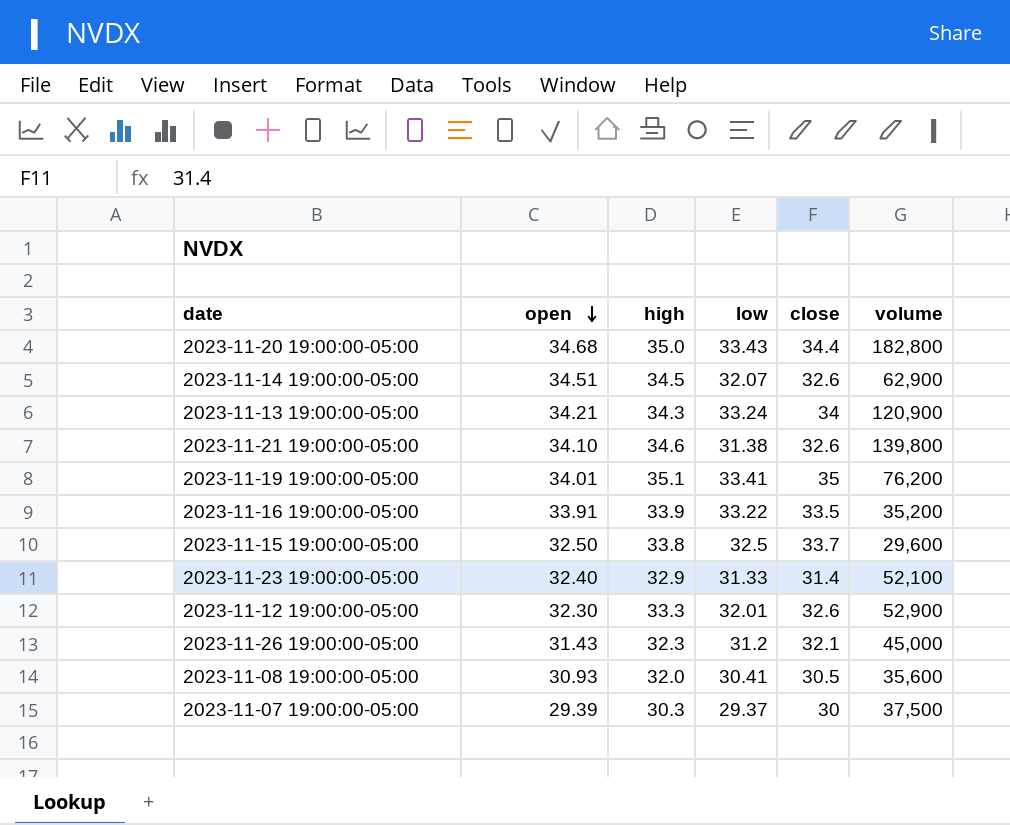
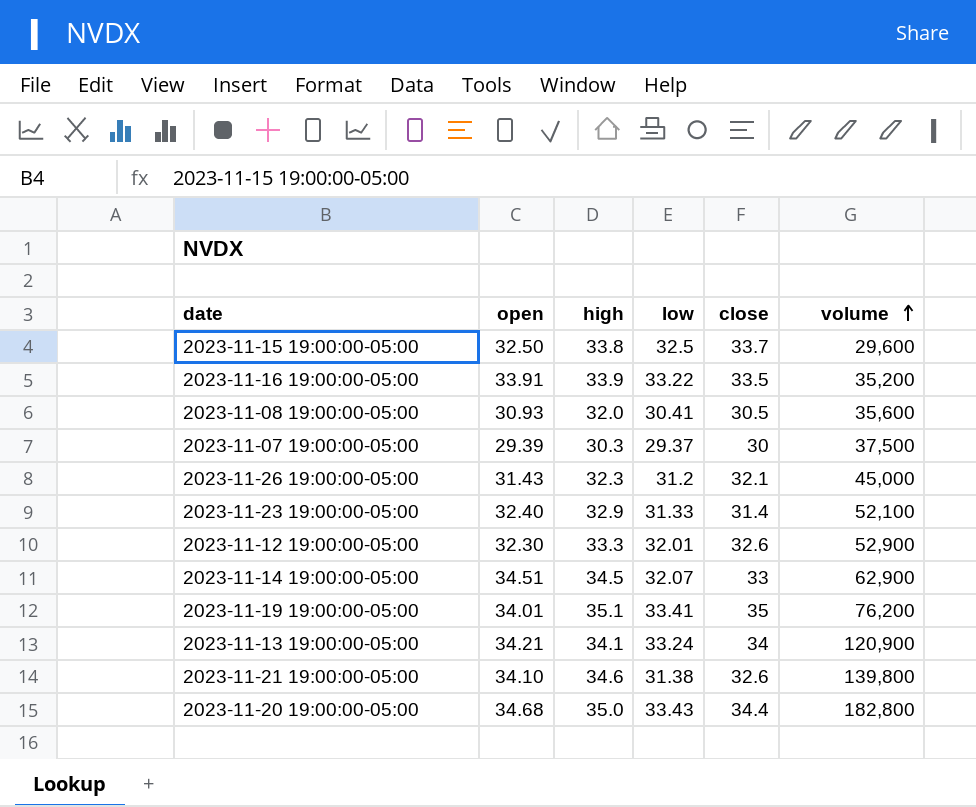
row order: open descending -> volume ascending
2023-11-14 19:00:00-05:00 | close: 32.6 -> 33
2023-11-13 19:00:00-05:00 | high: 34.3 -> 34.1

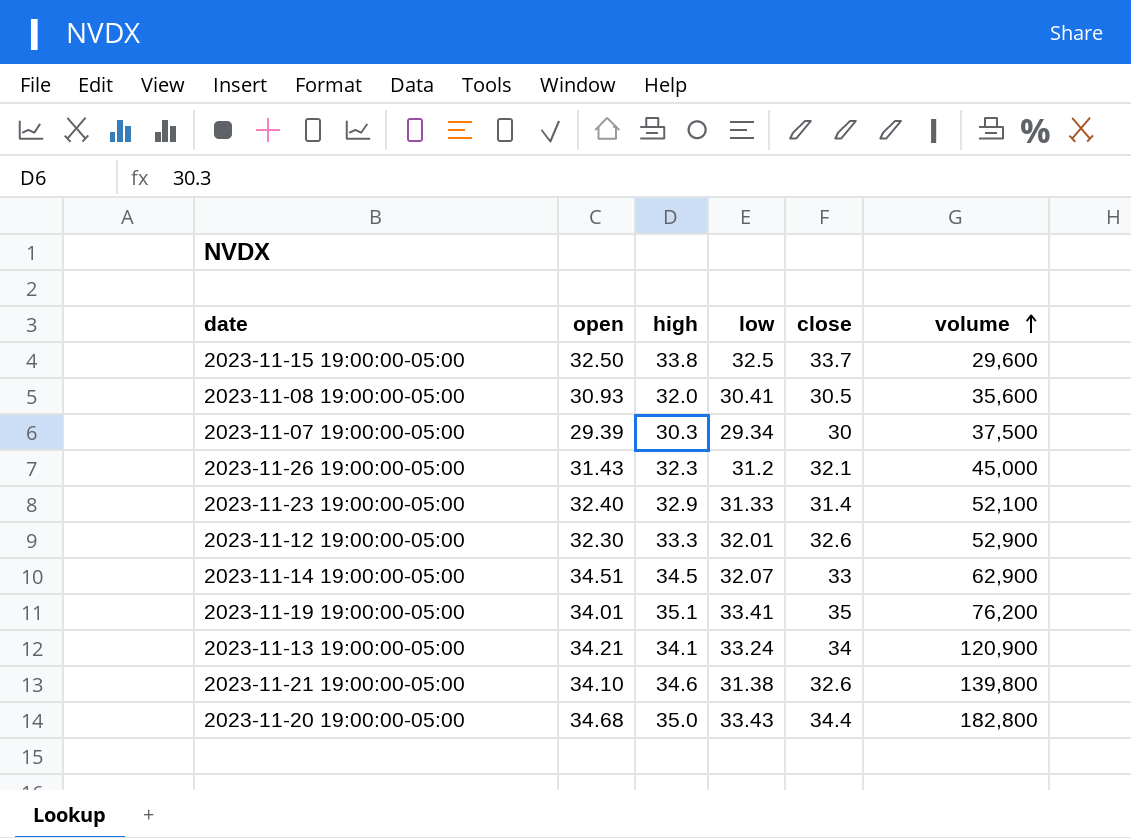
row 2023-11-16 19:00:00-05:00: 33.91 | 33.9 | 33.22 | 33.5 | 35,200 -> none
2023-11-07 19:00:00-05:00 | low: 29.37 -> 29.34

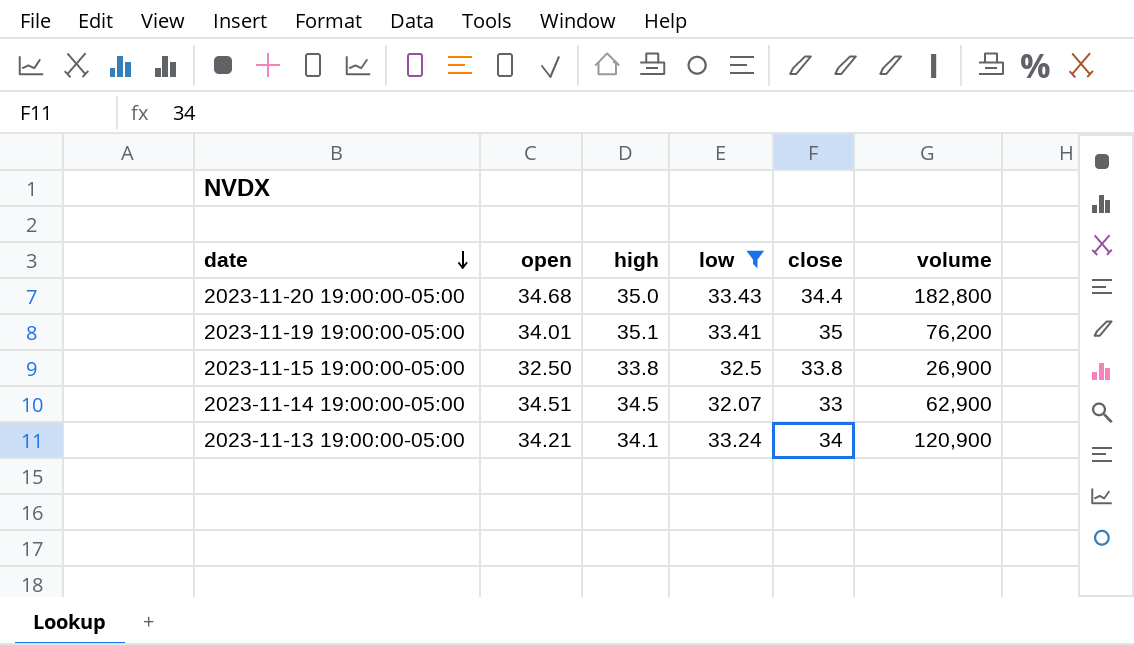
filter: none -> low >= 32.07
row order: volume ascending -> date descending
2023-11-15 19:00:00-05:00 | close: 33.7 -> 33.8
2023-11-15 19:00:00-05:00 | volume: 29,600 -> 26,900

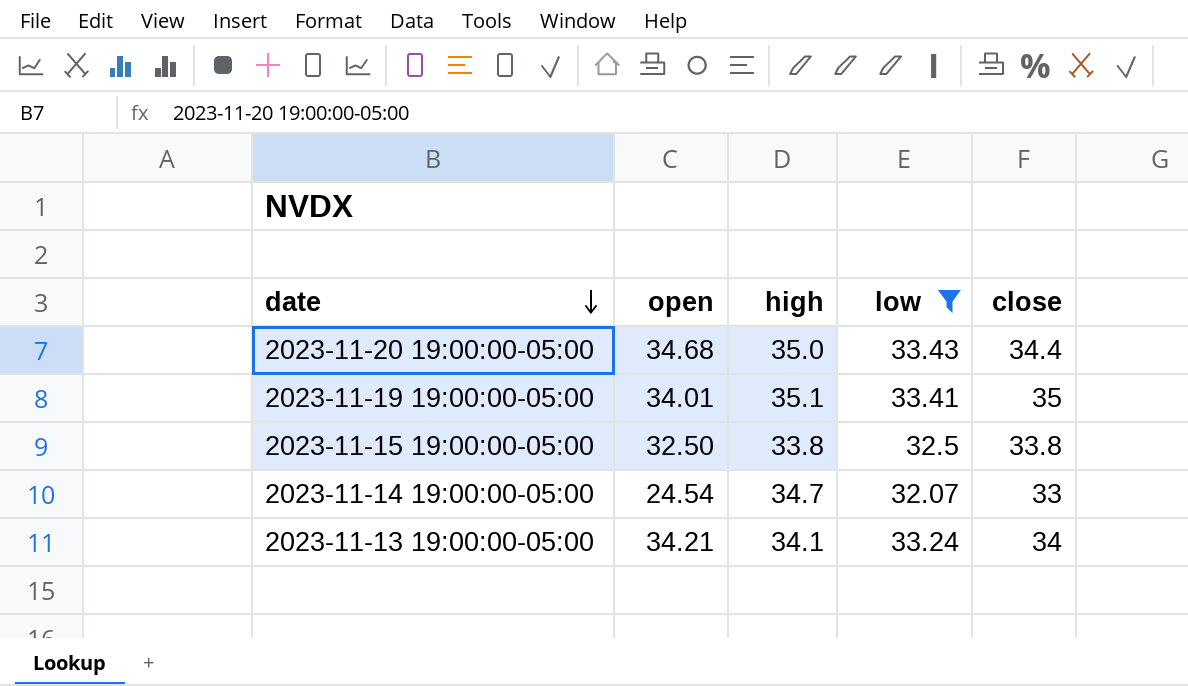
column volume | position: 6 -> none
2023-11-14 19:00:00-05:00 | open: 34.51 -> 24.54
2023-11-14 19:00:00-05:00 | high: 34.5 -> 34.7

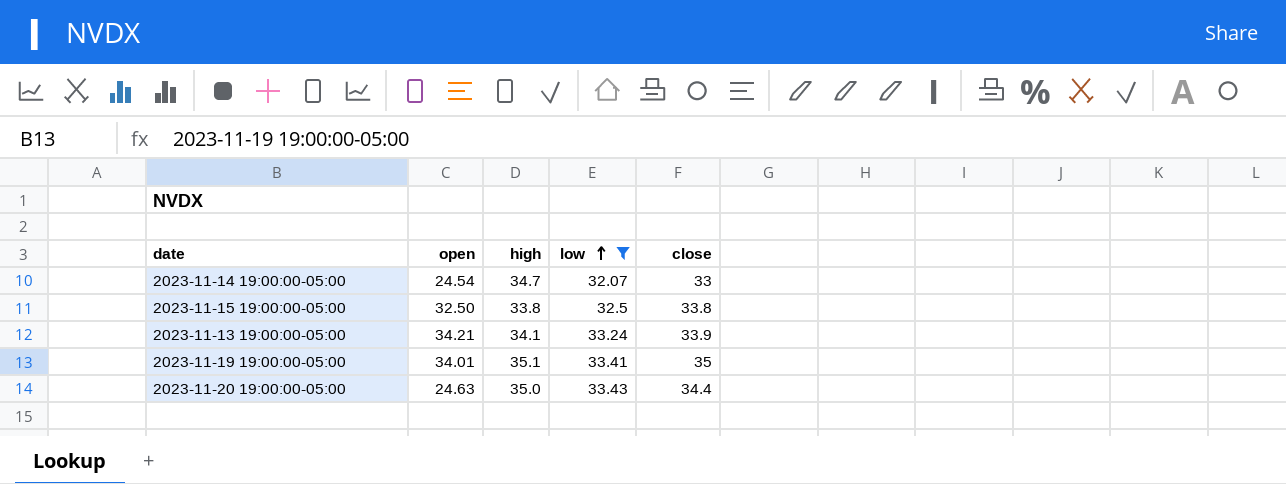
row order: date descending -> low ascending
2023-11-13 19:00:00-05:00 | close: 34 -> 33.9
2023-11-20 19:00:00-05:00 | open: 34.68 -> 24.63

